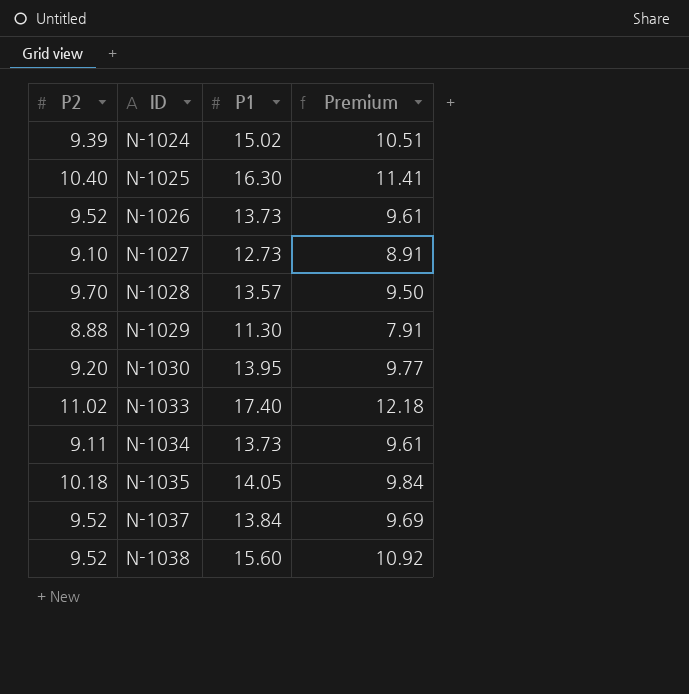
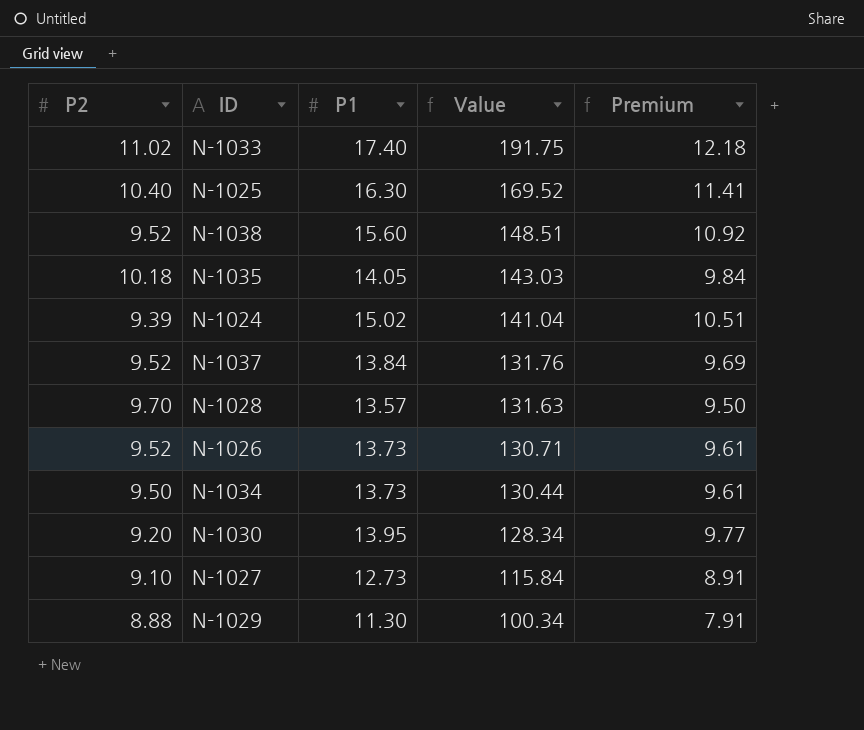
row order: ID ascending -> Value descending
column Value | formula: none -> [P2] * [P1]
N-1034 | P2: 9.11 -> 9.50

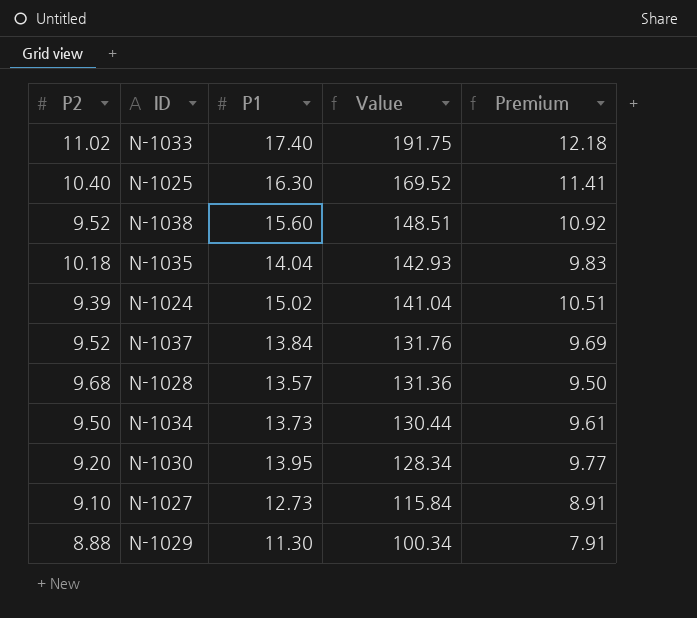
row N-1026: 9.52 | 13.73 | 130.71 | 9.61 -> none
N-1035 | P1: 14.05 -> 14.04
N-1035 | Value: 143.03 -> 142.93
N-1035 | Premium: 9.84 -> 9.83
N-1028 | P2: 9.70 -> 9.68
N-1028 | Value: 131.63 -> 131.36

